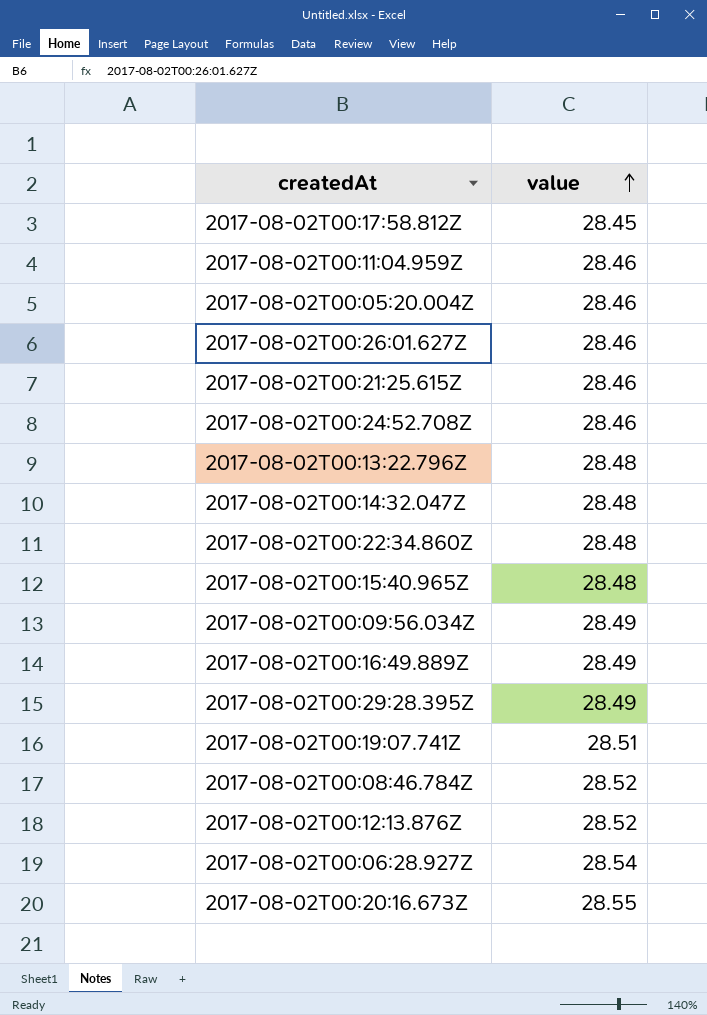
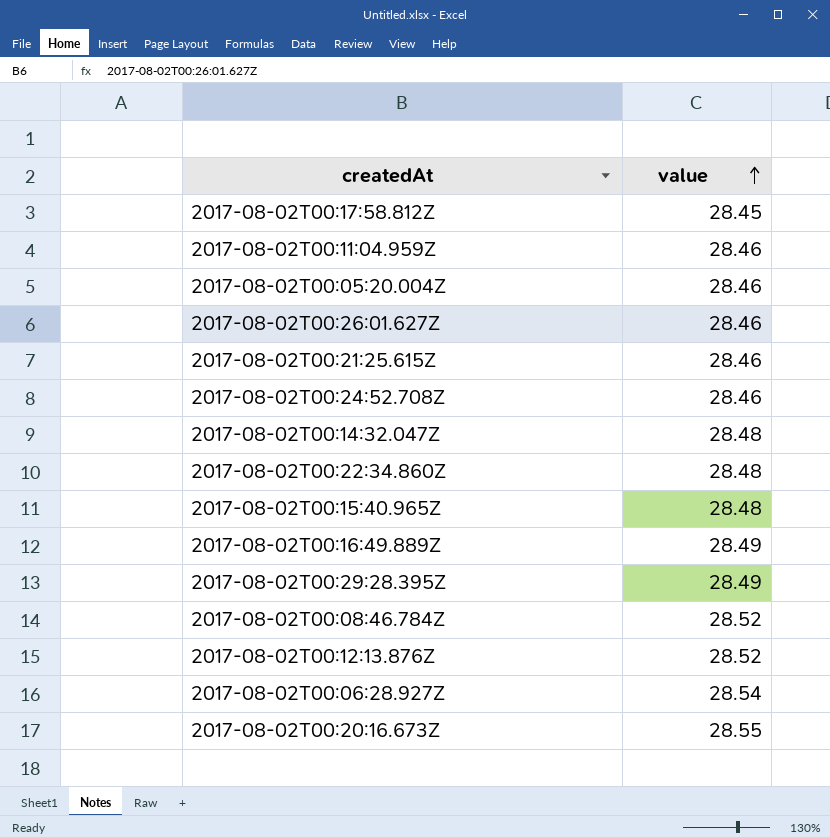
row 2017-08-02T00:13:22.796Z: 28.48 -> none
row 2017-08-02T00:09:56.034Z: 28.49 -> none
row 2017-08-02T00:19:07.741Z: 28.51 -> none

